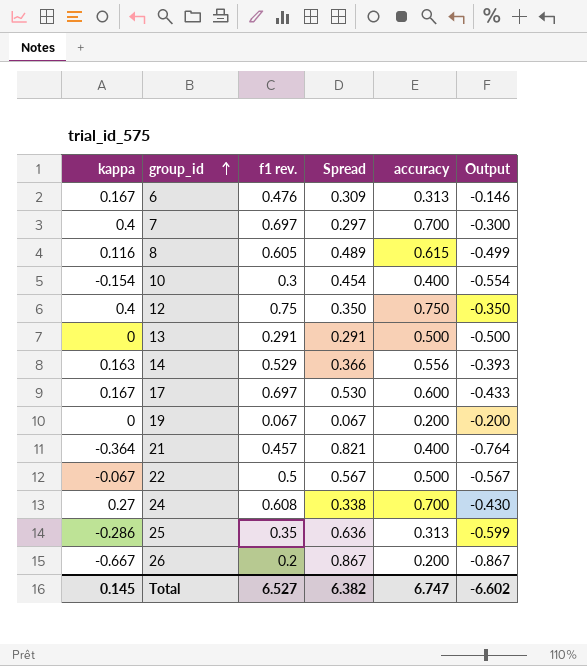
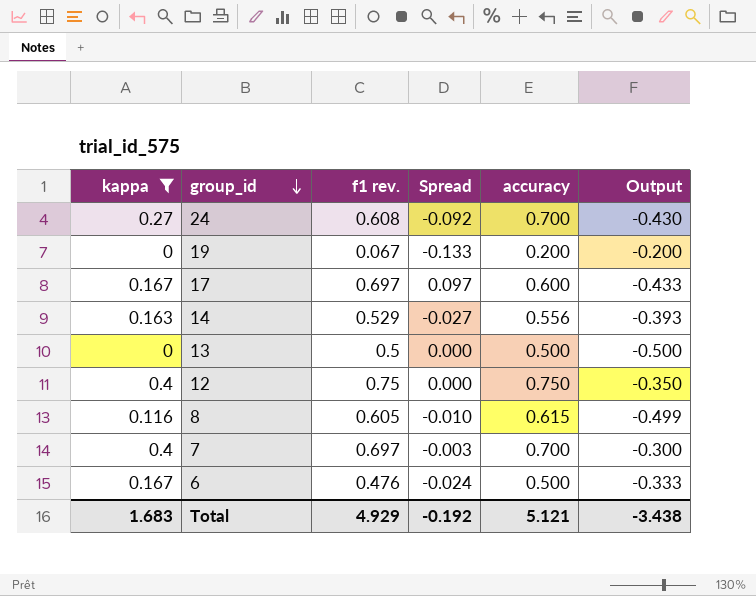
filter: none -> kappa >= 0
row order: group_id ascending -> group_id descending
column Spread | formula: [f1 rev.] - [kappa] -> [f1 rev.] - [accuracy]
13 | f1 rev.: 0.291 -> 0.5
6 | accuracy: 0.313 -> 0.500
6 | Output: -0.146 -> -0.333
Total | kappa: 0.145 -> 1.683
Total | f1 rev.: 6.527 -> 4.929
Total | Spread: 6.382 -> -0.192
Total | accuracy: 6.747 -> 5.121
Total | Output: -6.602 -> -3.438

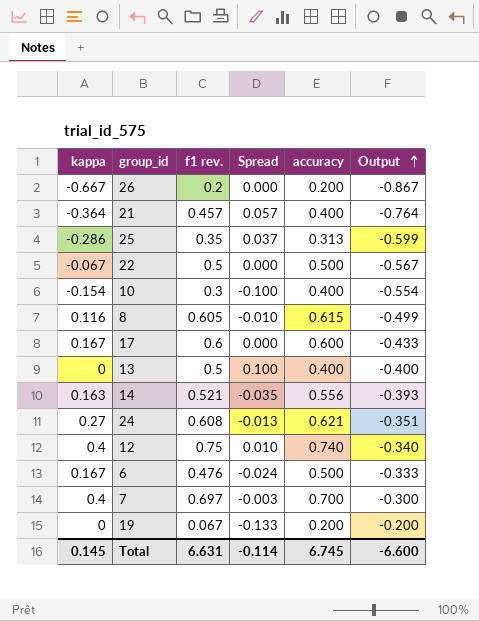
filter: kappa >= 0 -> none
row order: group_id descending -> Output ascending
17 | f1 rev.: 0.697 -> 0.6
17 | Spread: 0.097 -> 0.000
13 | Spread: 0.000 -> 0.100
13 | accuracy: 0.500 -> 0.400
13 | Output: -0.500 -> -0.400
14 | f1 rev.: 0.529 -> 0.521
14 | Spread: -0.027 -> -0.035
24 | Spread: -0.092 -> -0.013
24 | accuracy: 0.700 -> 0.621
24 | Output: -0.430 -> -0.351
12 | Spread: 0.000 -> 0.010
12 | accuracy: 0.750 -> 0.740
12 | Output: -0.350 -> -0.340
Total | kappa: 1.683 -> 0.145
Total | f1 rev.: 4.929 -> 6.631
Total | Spread: -0.192 -> -0.114
Total | accuracy: 5.121 -> 6.745
Total | Output: -3.438 -> -6.600

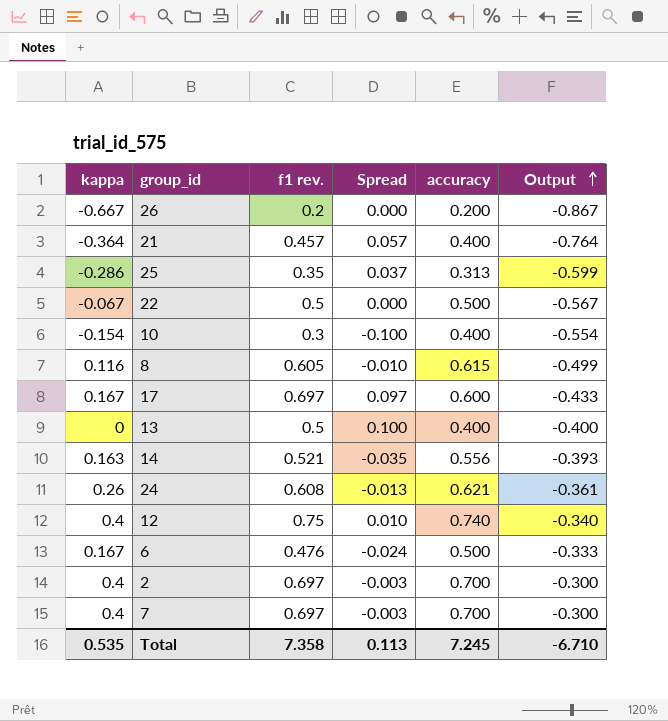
row 19: 0 | 0.067 | -0.133 | 0.200 | -0.200 -> none
17 | f1 rev.: 0.6 -> 0.697
17 | Spread: 0.000 -> 0.097
24 | kappa: 0.27 -> 0.26
24 | Output: -0.351 -> -0.361
row 2: none -> 0.4 | 0.697 | -0.003 | 0.700 | -0.300
Total | kappa: 0.145 -> 0.535
Total | f1 rev.: 6.631 -> 7.358
Total | Spread: -0.114 -> 0.113
Total | accuracy: 6.745 -> 7.245
Total | Output: -6.600 -> -6.710

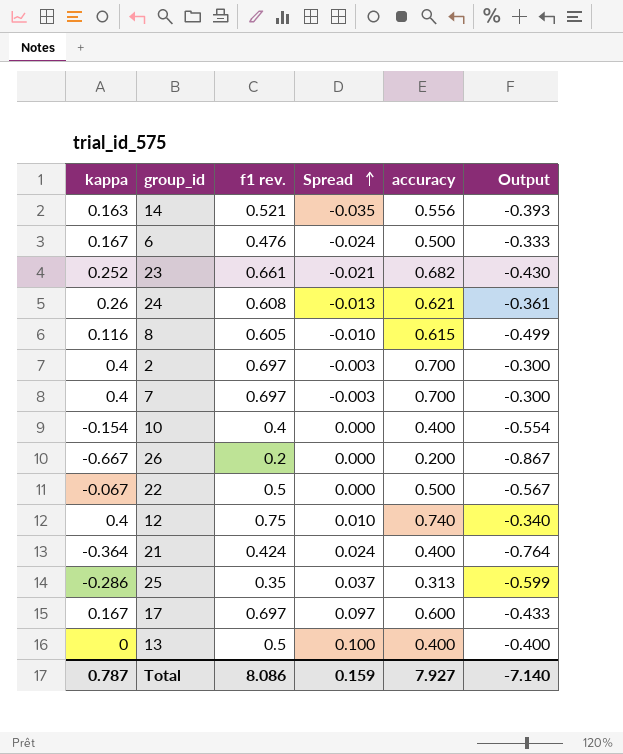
row order: Output ascending -> Spread ascending
row 23: none -> 0.252 | 0.661 | -0.021 | 0.682 | -0.430
10 | f1 rev.: 0.3 -> 0.4
10 | Spread: -0.100 -> 0.000
21 | f1 rev.: 0.457 -> 0.424
21 | Spread: 0.057 -> 0.024
Total | kappa: 0.535 -> 0.787
Total | f1 rev.: 7.358 -> 8.086
Total | Spread: 0.113 -> 0.159
Total | accuracy: 7.245 -> 7.927
Total | Output: -6.710 -> -7.140

